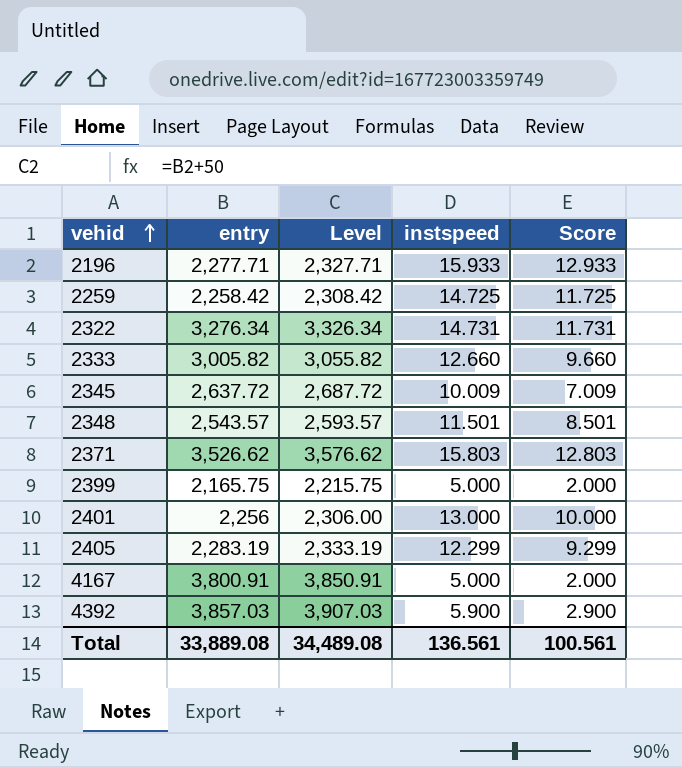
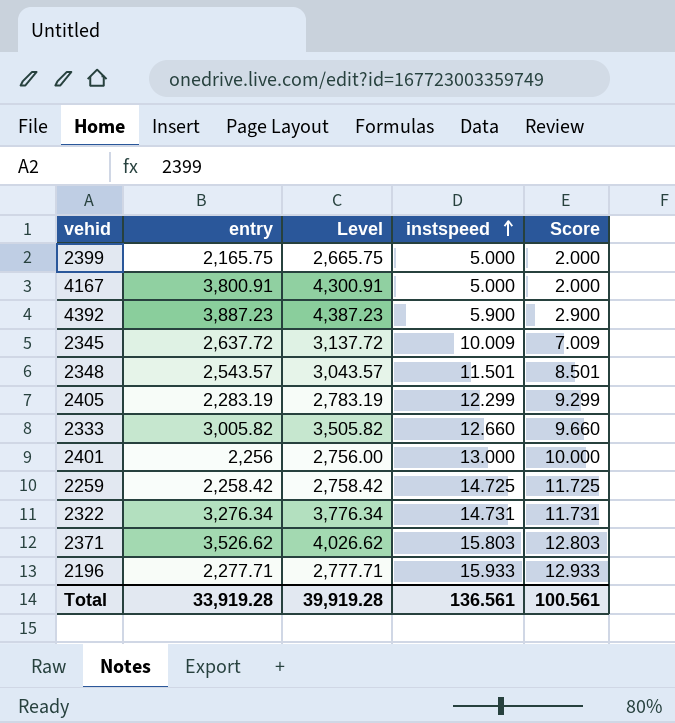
row order: vehid ascending -> instspeed ascending
column Level | formula: [entry] + 50 -> [entry] + 500
4392 | entry: 3,857.03 -> 3,887.23
Total | entry: 33,889.08 -> 33,919.28
Total | Level: 34,489.08 -> 39,919.28

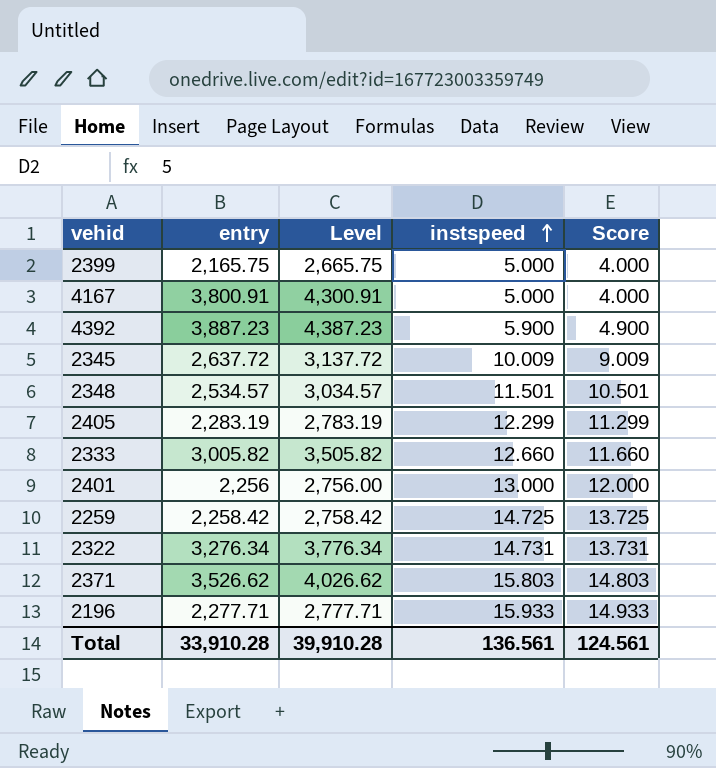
column Score | formula: [instspeed] - 3 -> [instspeed] - 1
2348 | entry: 2,543.57 -> 2,534.57
2348 | Level: 3,043.57 -> 3,034.57
Total | entry: 33,919.28 -> 33,910.28
Total | Level: 39,919.28 -> 39,910.28
Total | Score: 100.561 -> 124.561

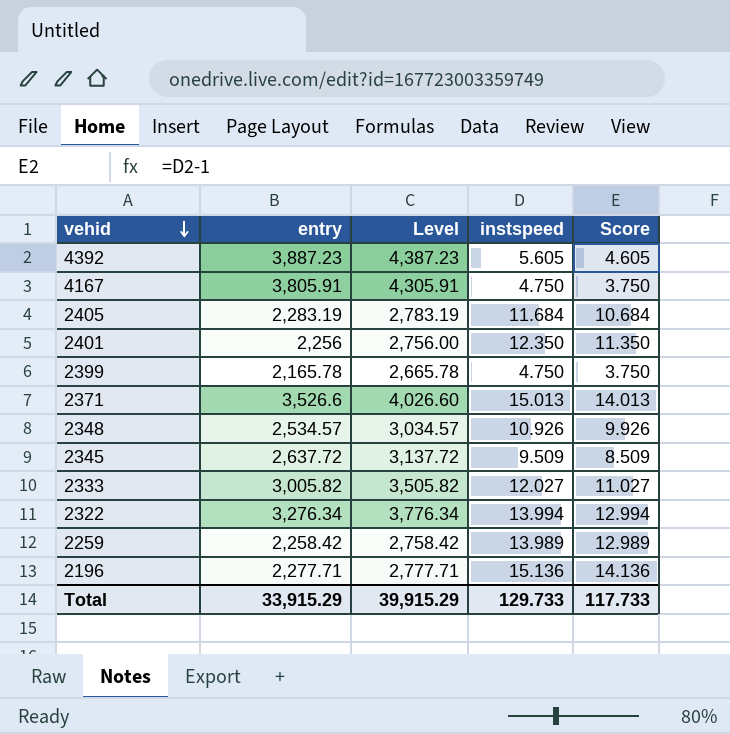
row order: instspeed ascending -> vehid descending
4392 | instspeed: 5.900 -> 5.605
4392 | Score: 4.900 -> 4.605
4167 | entry: 3,800.91 -> 3,805.91
4167 | Level: 4,300.91 -> 4,305.91
4167 | instspeed: 5.000 -> 4.750
4167 | Score: 4.000 -> 3.750
2405 | instspeed: 12.299 -> 11.684
2405 | Score: 11.299 -> 10.684
2401 | instspeed: 13.000 -> 12.350
2401 | Score: 12.000 -> 11.350
2399 | entry: 2,165.75 -> 2,165.78
2399 | Level: 2,665.75 -> 2,665.78
2399 | instspeed: 5.000 -> 4.750
2399 | Score: 4.000 -> 3.750
2371 | entry: 3,526.62 -> 3,526.6
2371 | Level: 4,026.62 -> 4,026.60
2371 | instspeed: 15.803 -> 15.013
2371 | Score: 14.803 -> 14.013
2348 | instspeed: 11.501 -> 10.926
2348 | Score: 10.501 -> 9.926
2345 | instspeed: 10.009 -> 9.509
2345 | Score: 9.009 -> 8.509
2333 | instspeed: 12.660 -> 12.027
2333 | Score: 11.660 -> 11.027
2322 | instspeed: 14.731 -> 13.994
2322 | Score: 13.731 -> 12.994
2259 | instspeed: 14.725 -> 13.989
2259 | Score: 13.725 -> 12.989
2196 | instspeed: 15.933 -> 15.136
2196 | Score: 14.933 -> 14.136
Total | entry: 33,910.28 -> 33,915.29
Total | Level: 39,910.28 -> 39,915.29
Total | instspeed: 136.561 -> 129.733
Total | Score: 124.561 -> 117.733

